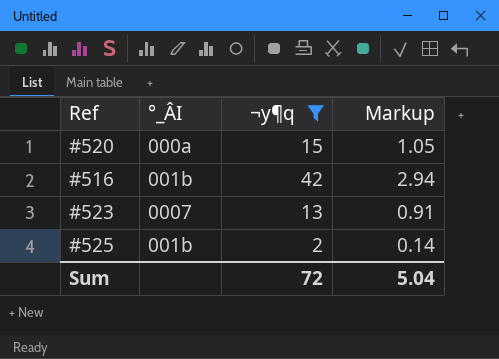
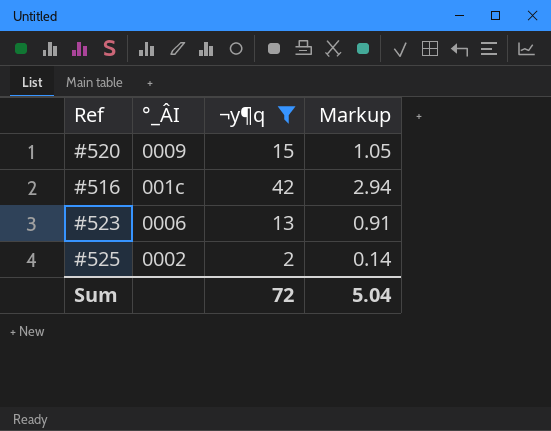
#520 | °_ÂI: 000a -> 0009
#516 | °_ÂI: 001b -> 001c
#523 | °_ÂI: 0007 -> 0006
#525 | °_ÂI: 001b -> 0002

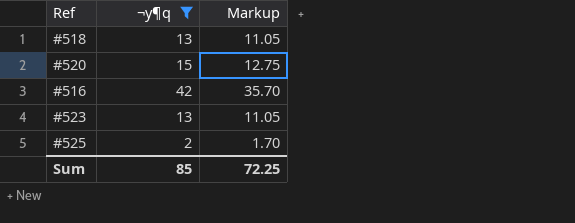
column °_ÂI | position: 2 -> none
column Markup | formula: [¬y¶q] * 0.07 -> [¬y¶q] * 0.85
row #518: none -> 13 | 11.05
Sum | ¬y¶q: 72 -> 85
Sum | Markup: 5.04 -> 72.25

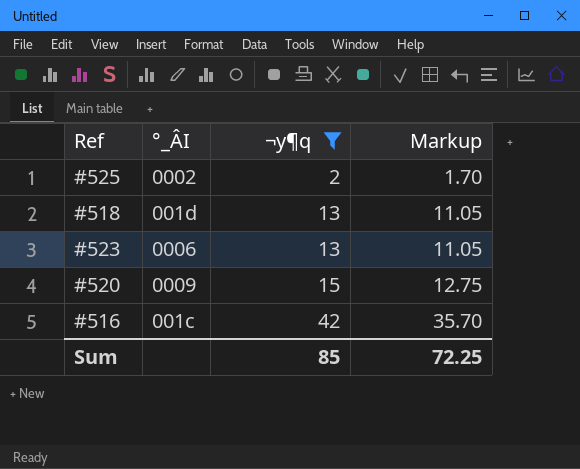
row order: none -> ¬y¶q ascending
column °_ÂI | position: none -> 2

